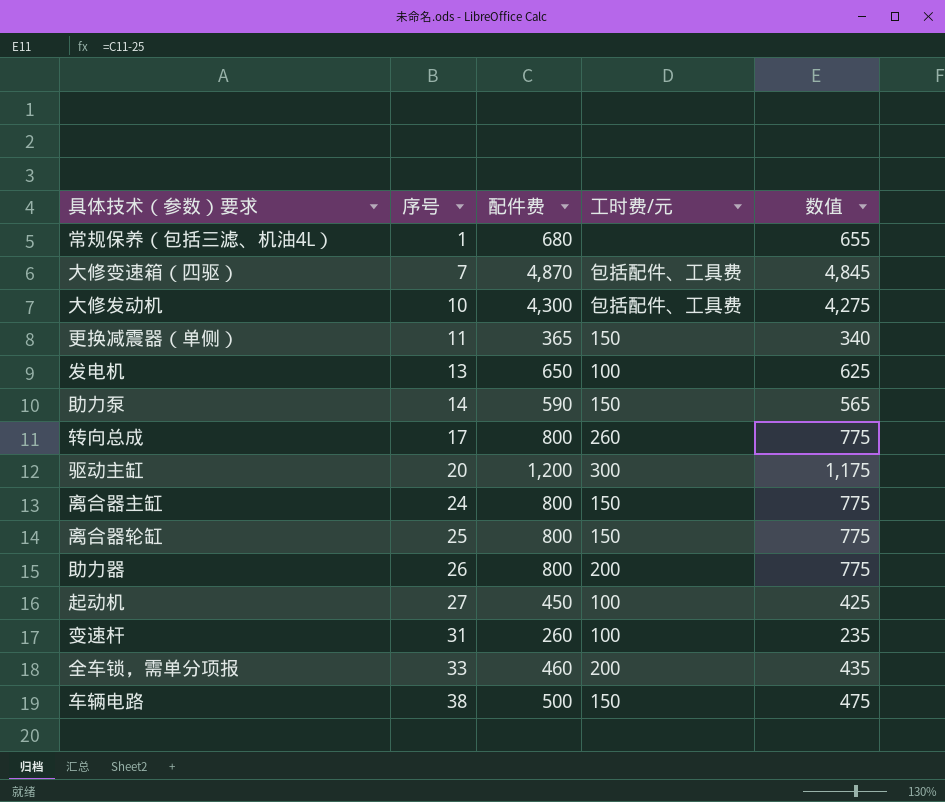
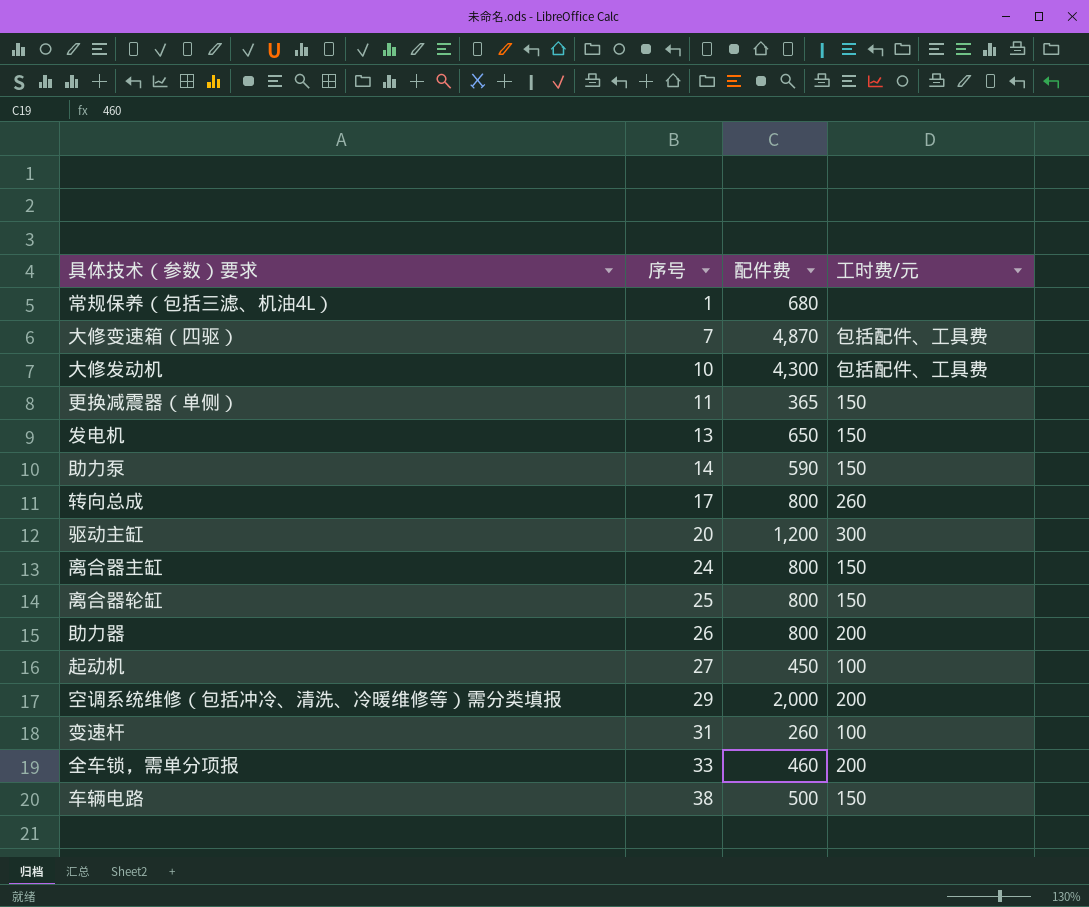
column 数值 | formula: [配件费] - 25 -> none
发电机 | 工时费/元: 100 -> 150
row 空调系统维修（包括冲冷、清洗、冷暖维修等）需分类填报: none -> 29 | 2,000 | 200

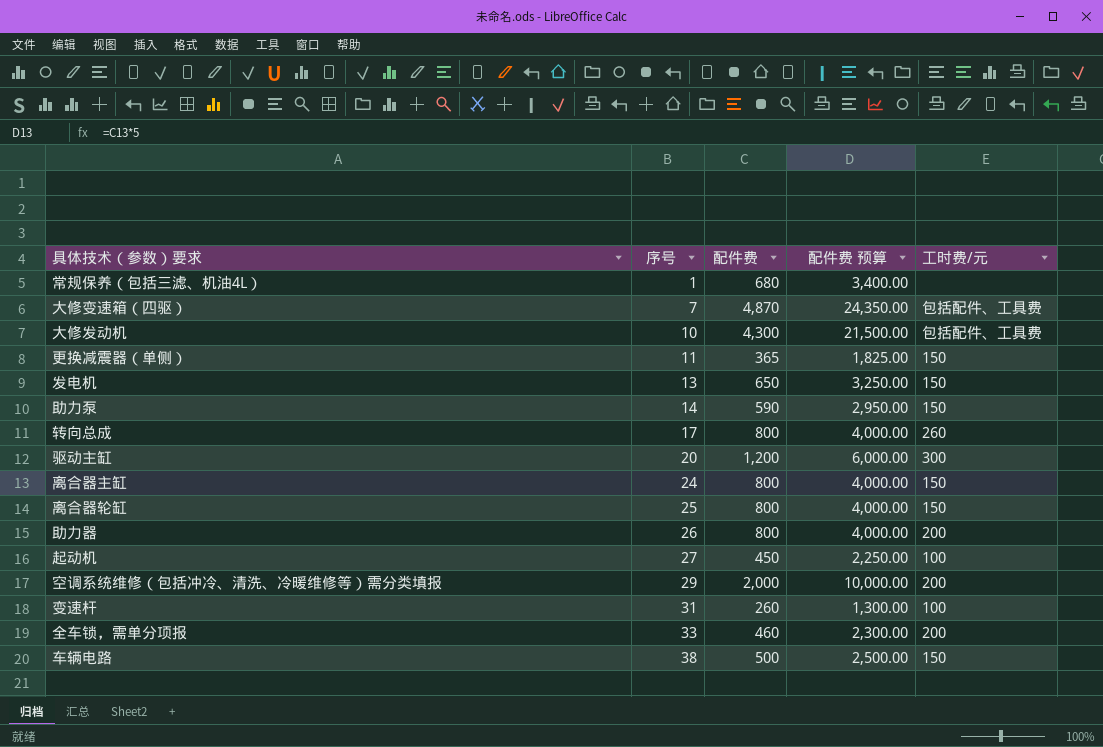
column 配件费 预算 | formula: none -> [配件费] * 5

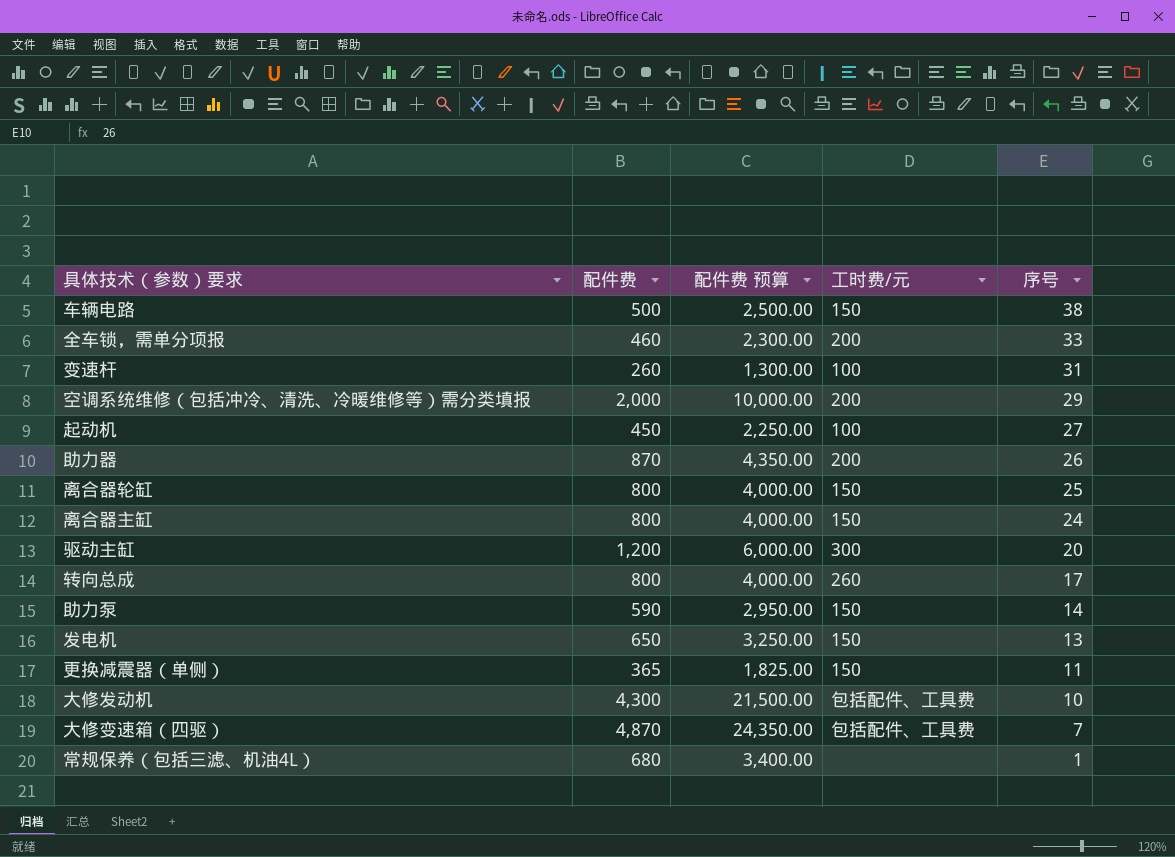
row order: 序号 ascending -> 序号 descending
column 序号 | position: 2 -> 5
助力器 | 配件费: 800 -> 870
助力器 | 配件费 预算: 4,000.00 -> 4,350.00

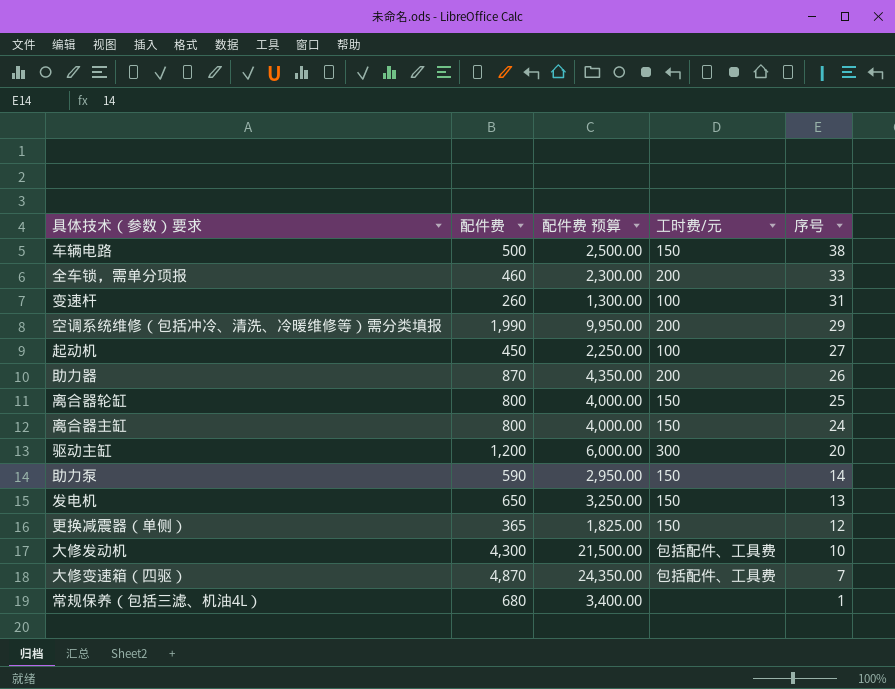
row 转向总成: 800 | 4,000.00 | 260 | 17 -> none
空调系统维修（包括冲冷、清洗、冷暖维修等）需分类填报 | 配件费: 2,000 -> 1,990
空调系统维修（包括冲冷、清洗、冷暖维修等）需分类填报 | 配件费 预算: 10,000.00 -> 9,950.00
更换减震器（单侧） | 序号: 11 -> 12

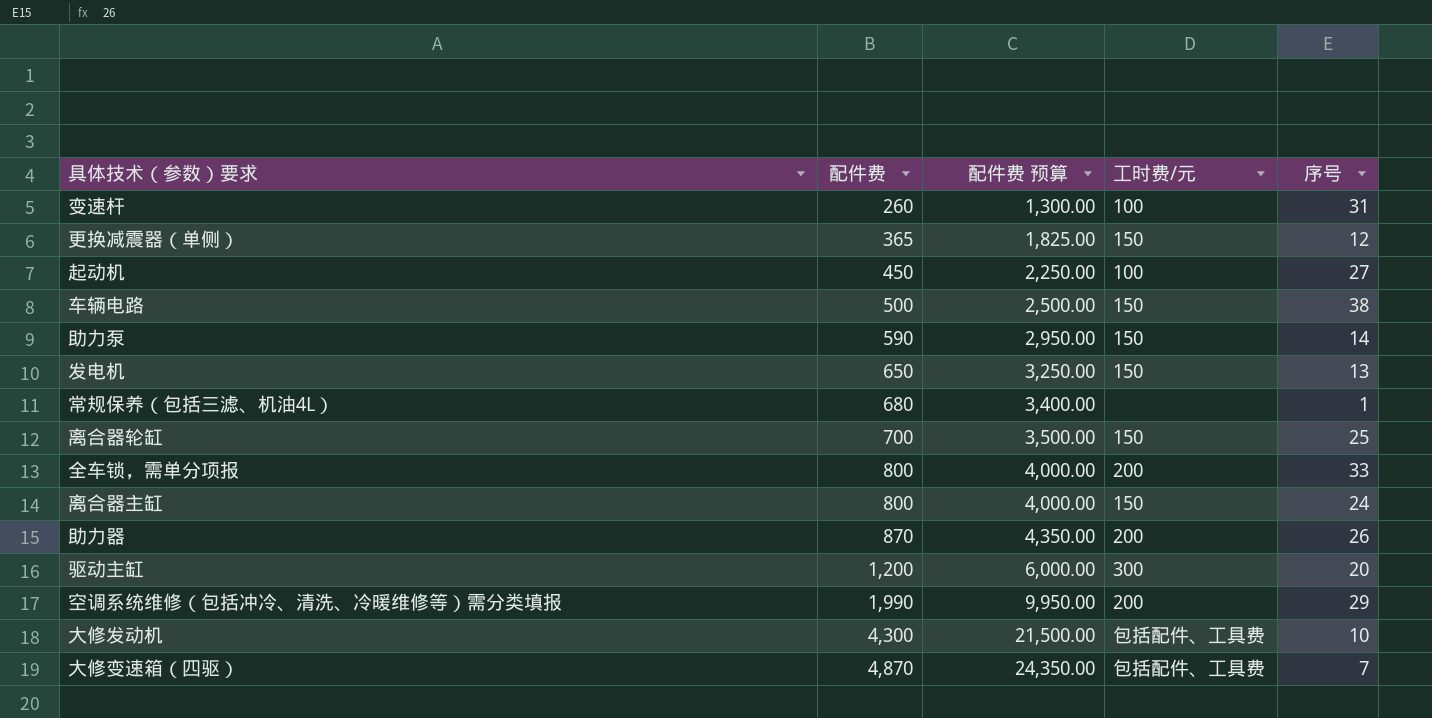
row order: 序号 descending -> 配件费 ascending
离合器轮缸 | 配件费: 800 -> 700
离合器轮缸 | 配件费 预算: 4,000.00 -> 3,500.00
全车锁，需单分项报 | 配件费: 460 -> 800
全车锁，需单分项报 | 配件费 预算: 2,300.00 -> 4,000.00

